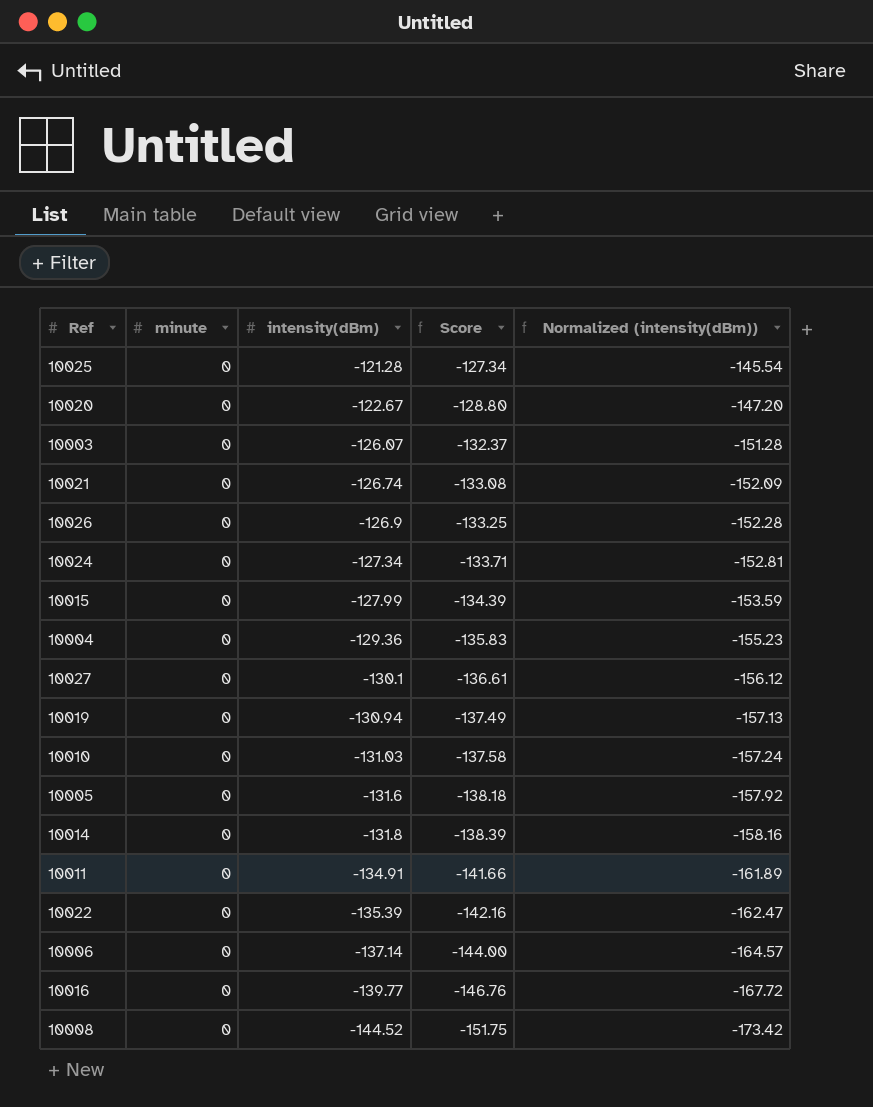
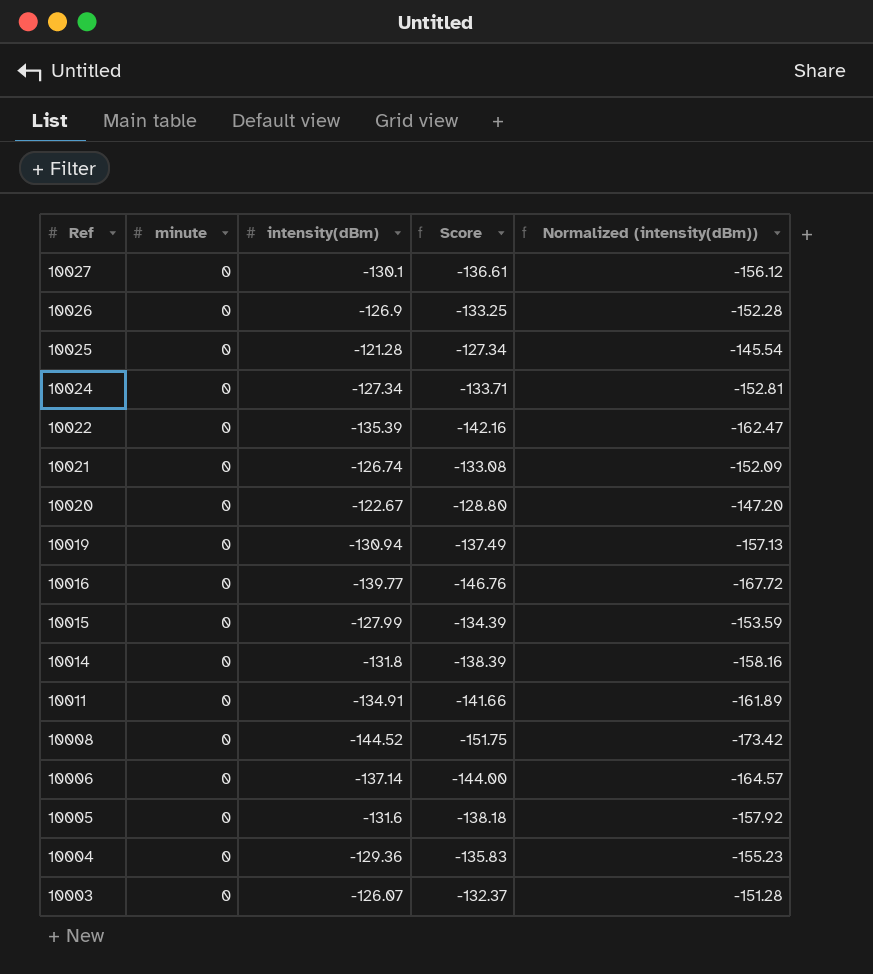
row order: intensity(dBm) descending -> Ref descending
row 10010: 0 | -131.03 | -137.58 | -157.24 -> none

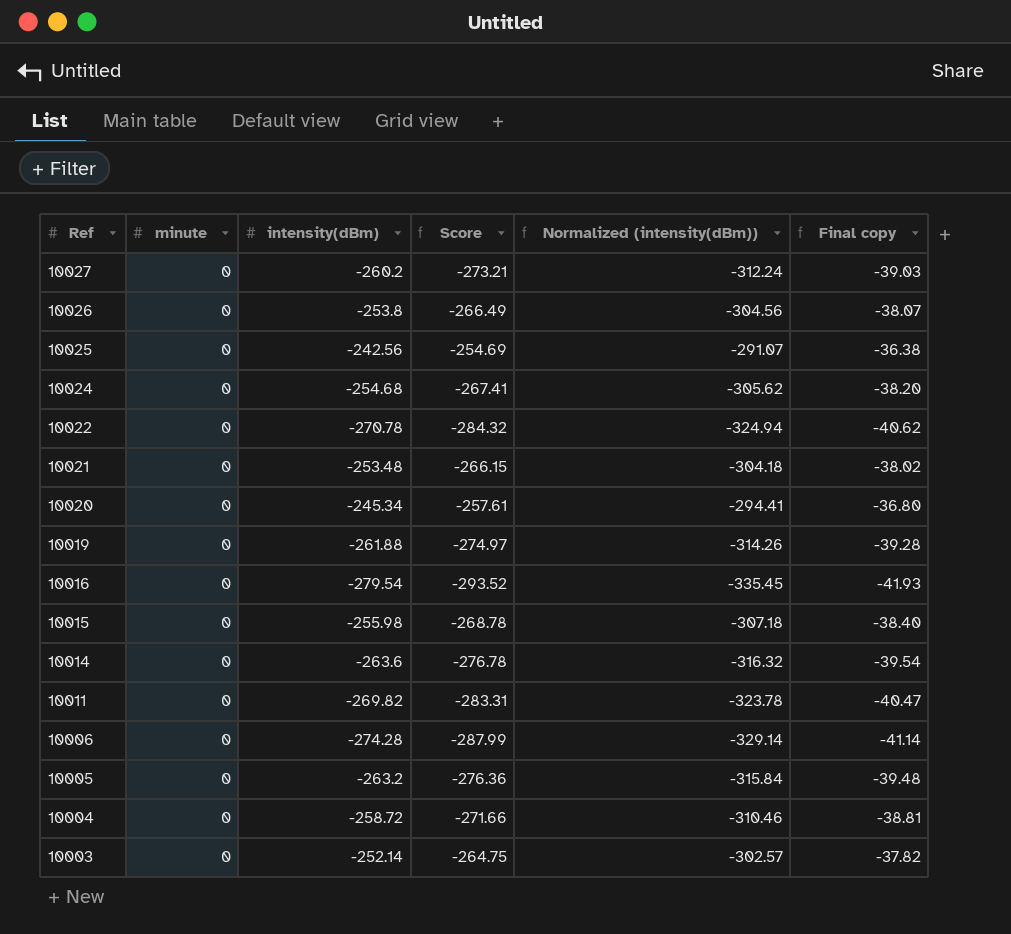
column Final copy | formula: none -> [intensity(dBm)] * 0.15
row 10008: 0 | -144.52 | -151.75 | -173.42 -> none
10027 | intensity(dBm): -130.1 -> -260.2
10027 | Score: -136.61 -> -273.21
10027 | Normalized (intensity(dBm)): -156.12 -> -312.24
10026 | intensity(dBm): -126.9 -> -253.8
10026 | Score: -133.25 -> -266.49
10026 | Normalized (intensity(dBm)): -152.28 -> -304.56
10025 | intensity(dBm): -121.28 -> -242.56
10025 | Score: -127.34 -> -254.69
10025 | Normalized (intensity(dBm)): -145.54 -> -291.07
10024 | intensity(dBm): -127.34 -> -254.68
10024 | Score: -133.71 -> -267.41
10024 | Normalized (intensity(dBm)): -152.81 -> -305.62
10022 | intensity(dBm): -135.39 -> -270.78
10022 | Score: -142.16 -> -284.32
10022 | Normalized (intensity(dBm)): -162.47 -> -324.94
10021 | intensity(dBm): -126.74 -> -253.48
10021 | Score: -133.08 -> -266.15
10021 | Normalized (intensity(dBm)): -152.09 -> -304.18
10020 | intensity(dBm): -122.67 -> -245.34
10020 | Score: -128.80 -> -257.61
10020 | Normalized (intensity(dBm)): -147.20 -> -294.41
10019 | intensity(dBm): -130.94 -> -261.88
10019 | Score: -137.49 -> -274.97
10019 | Normalized (intensity(dBm)): -157.13 -> -314.26
10016 | intensity(dBm): -139.77 -> -279.54
10016 | Score: -146.76 -> -293.52
10016 | Normalized (intensity(dBm)): -167.72 -> -335.45
10015 | intensity(dBm): -127.99 -> -255.98
10015 | Score: -134.39 -> -268.78
10015 | Normalized (intensity(dBm)): -153.59 -> -307.18
10014 | intensity(dBm): -131.8 -> -263.6
10014 | Score: -138.39 -> -276.78
10014 | Normalized (intensity(dBm)): -158.16 -> -316.32
10011 | intensity(dBm): -134.91 -> -269.82
10011 | Score: -141.66 -> -283.31
10011 | Normalized (intensity(dBm)): -161.89 -> -323.78
10006 | intensity(dBm): -137.14 -> -274.28
10006 | Score: -144.00 -> -287.99
10006 | Normalized (intensity(dBm)): -164.57 -> -329.14
10005 | intensity(dBm): -131.6 -> -263.2
10005 | Score: -138.18 -> -276.36
10005 | Normalized (intensity(dBm)): -157.92 -> -315.84
10004 | intensity(dBm): -129.36 -> -258.72
10004 | Score: -135.83 -> -271.66
10004 | Normalized (intensity(dBm)): -155.23 -> -310.46
10003 | intensity(dBm): -126.07 -> -252.14
10003 | Score: -132.37 -> -264.75
10003 | Normalized (intensity(dBm)): -151.28 -> -302.57

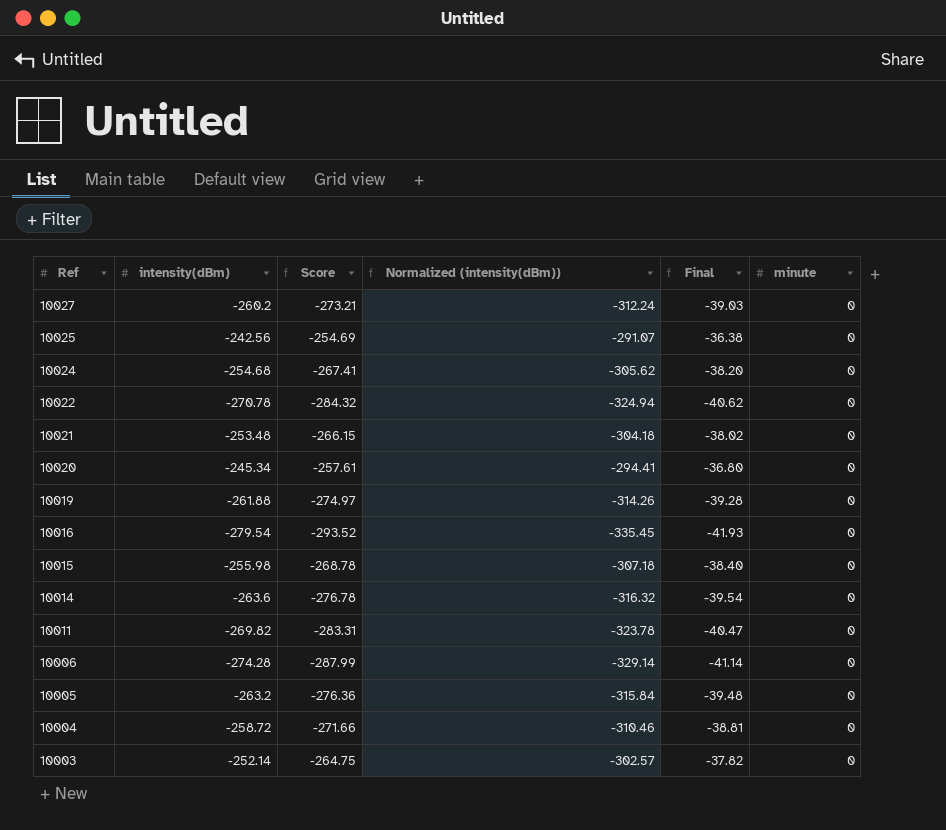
column name: Final copy -> Final
column minute | position: 2 -> 6
row 10026: 0 | -253.8 | -266.49 | -304.56 | -38.07 -> none

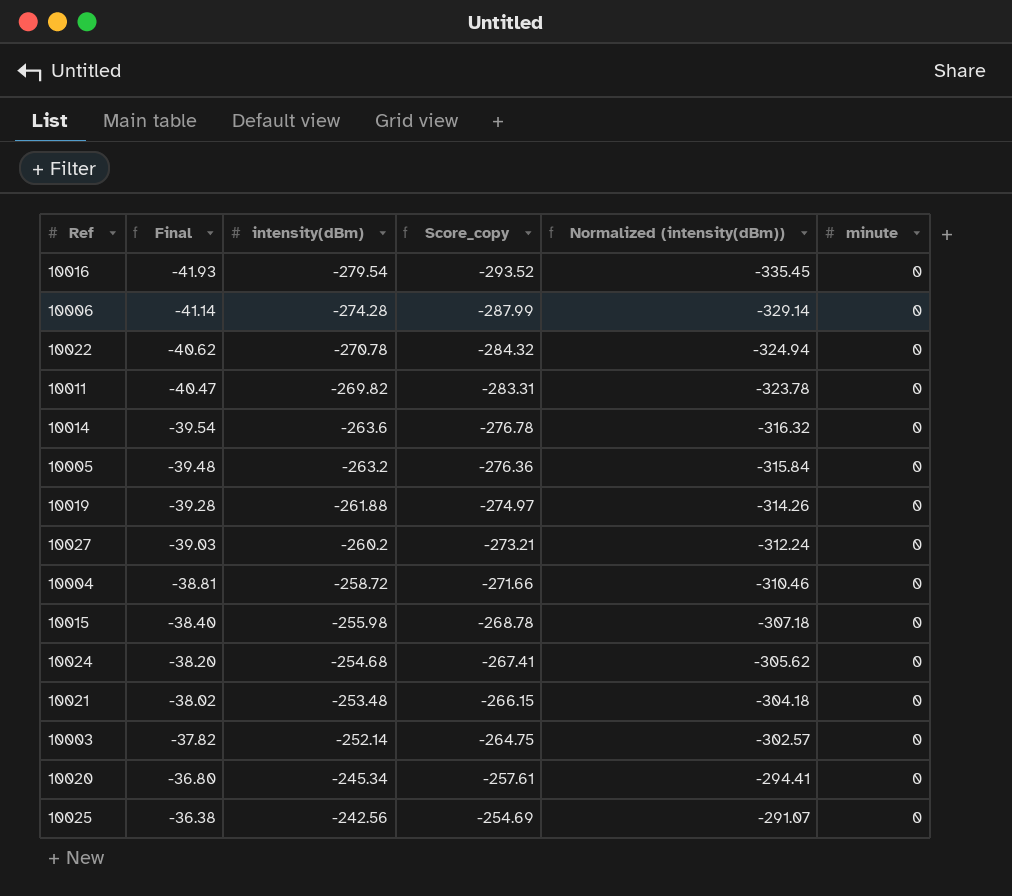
row order: Ref descending -> Final ascending
column Final | position: 5 -> 2
column name: Score -> Score_copy

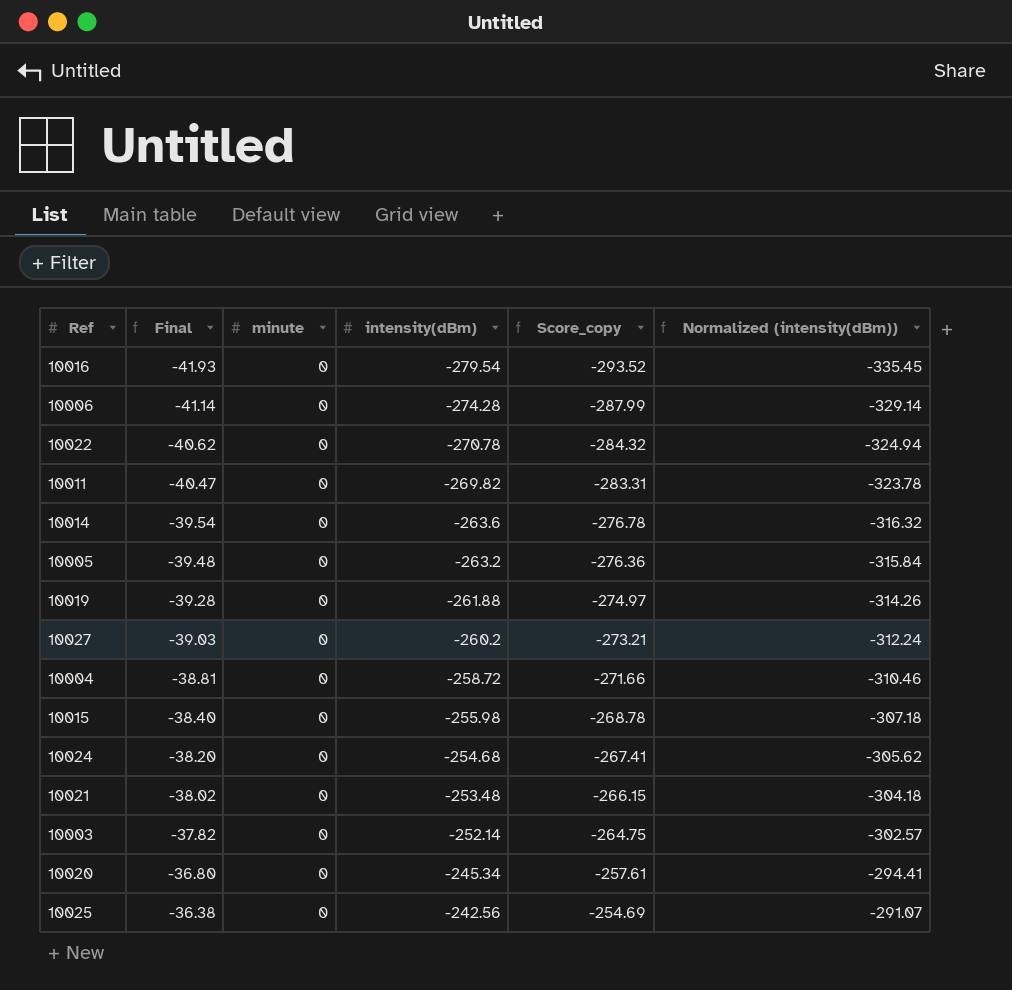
column minute | position: 6 -> 3

